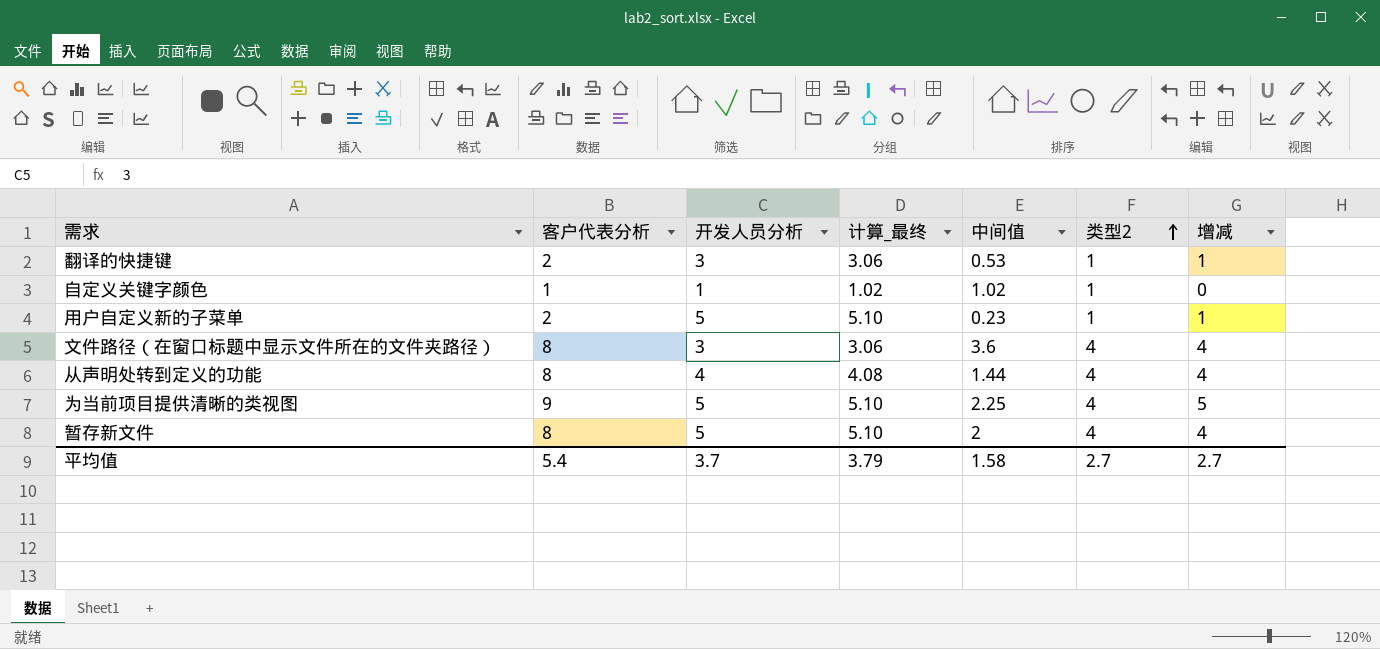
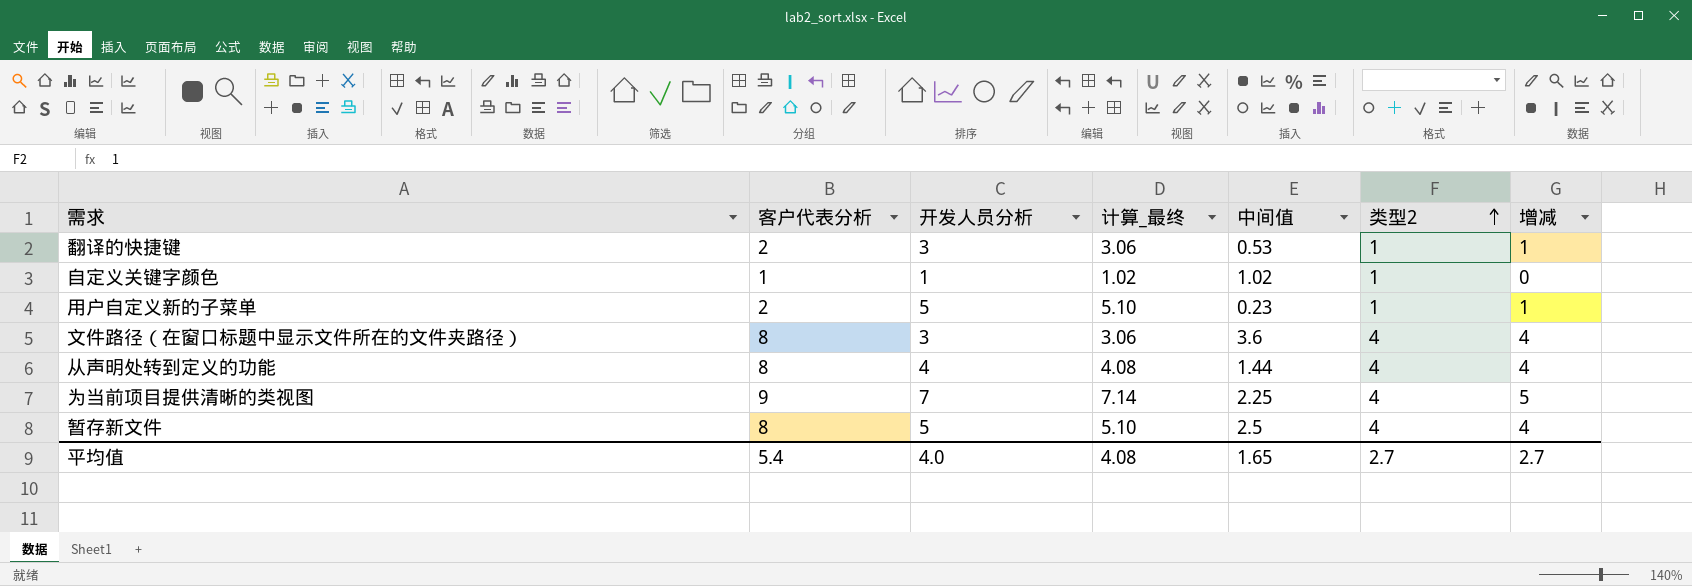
为当前项目提供清晰的类视图 | 开发人员分析: 5 -> 7
为当前项目提供清晰的类视图 | 计算_最终: 5.10 -> 7.14
暂存新文件 | 中间值: 2 -> 2.5
平均值 | 开发人员分析: 3.7 -> 4.0
平均值 | 计算_最终: 3.79 -> 4.08
平均值 | 中间值: 1.58 -> 1.65

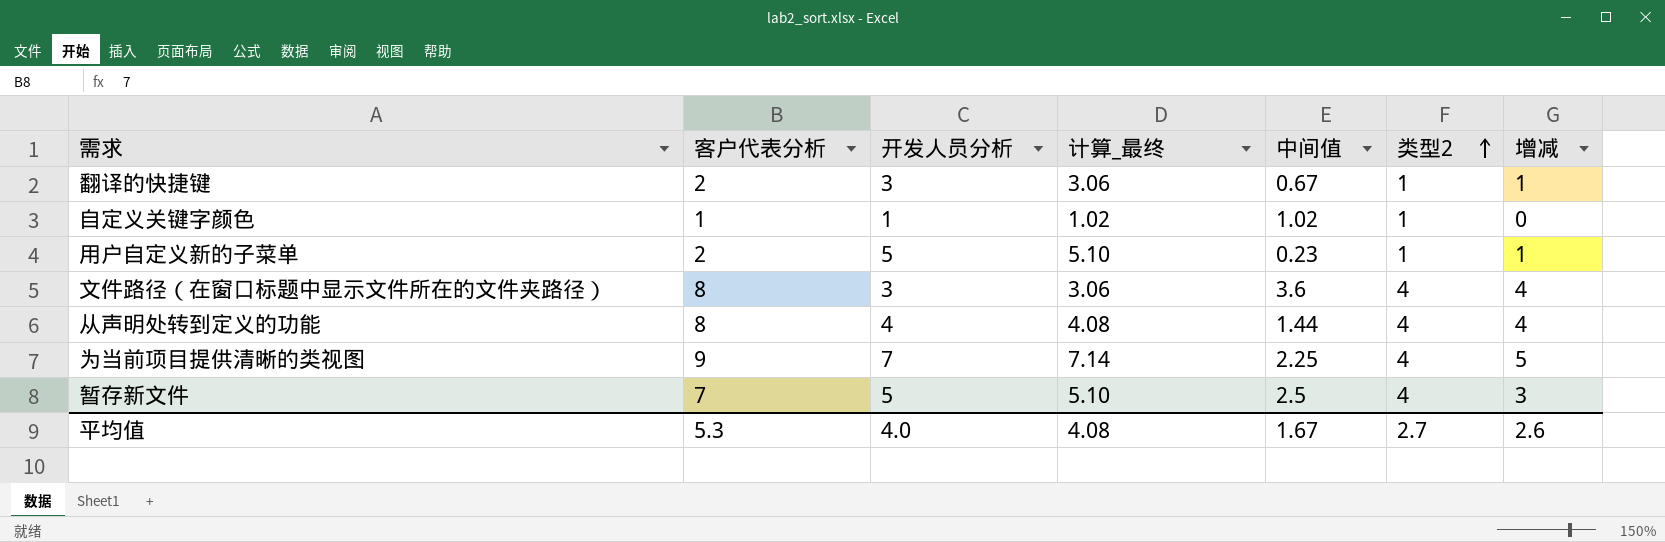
翻译的快捷键 | 中间值: 0.53 -> 0.67
暂存新文件 | 客户代表分析: 8 -> 7
暂存新文件 | 增减: 4 -> 3
平均值 | 客户代表分析: 5.4 -> 5.3
平均值 | 中间值: 1.65 -> 1.67
平均值 | 增减: 2.7 -> 2.6

